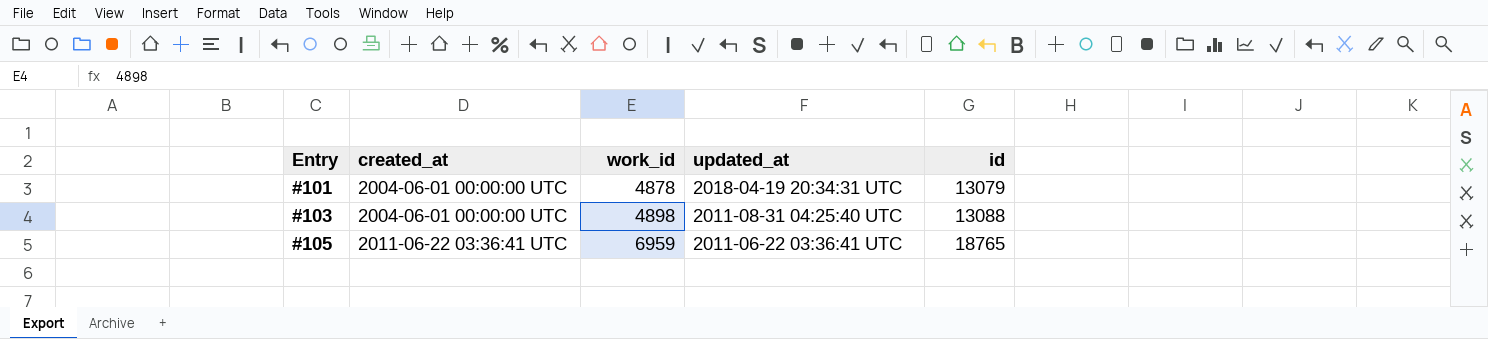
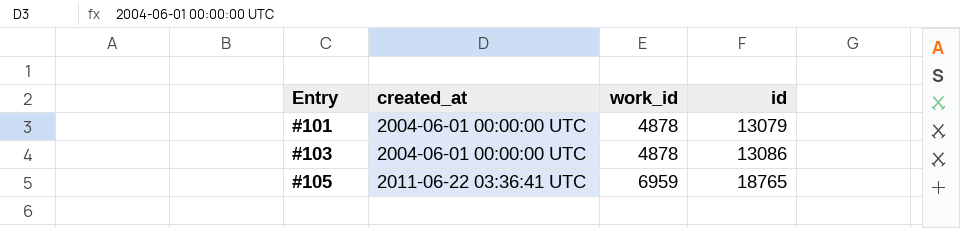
column updated_at | position: 4 -> none
#103 | work_id: 4898 -> 4878
#103 | id: 13088 -> 13086

